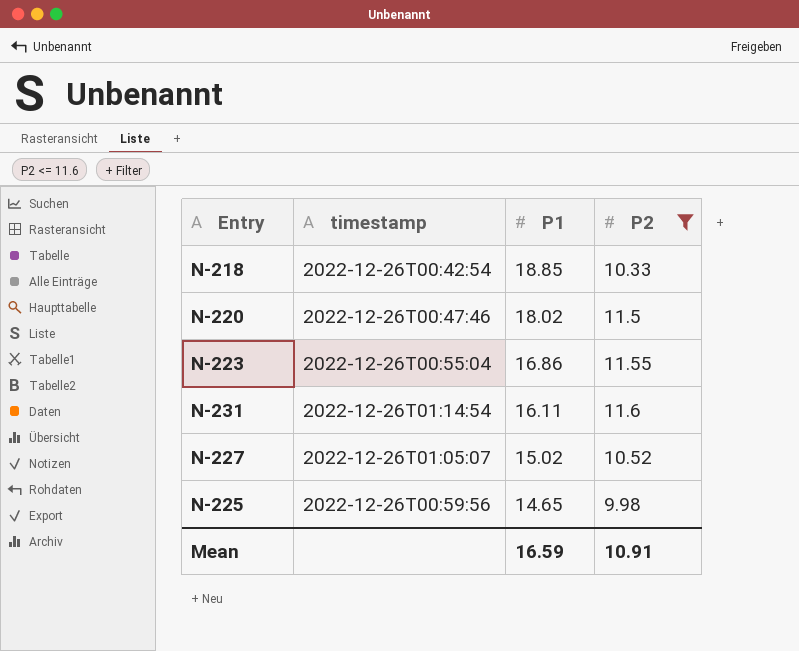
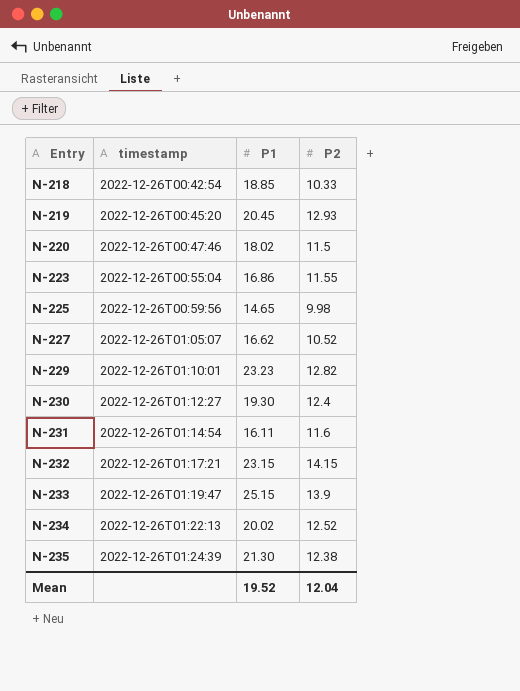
filter: P2 <= 11.6 -> none
row order: P1 descending -> Entry ascending
N-227 | P1: 15.02 -> 16.62
Mean | P1: 16.59 -> 19.52
Mean | P2: 10.91 -> 12.04

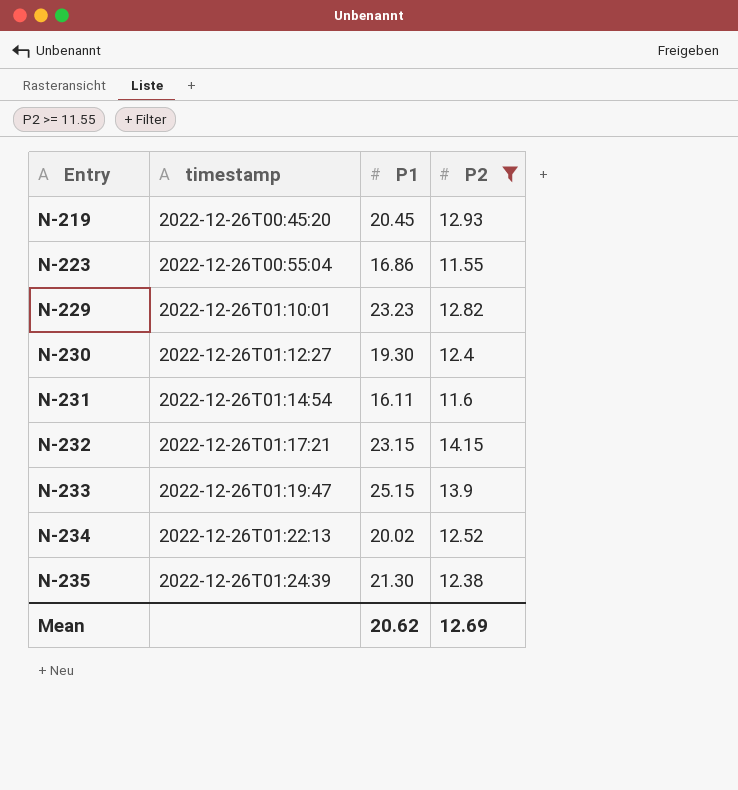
filter: none -> P2 >= 11.55
Mean | P1: 19.52 -> 20.62
Mean | P2: 12.04 -> 12.69

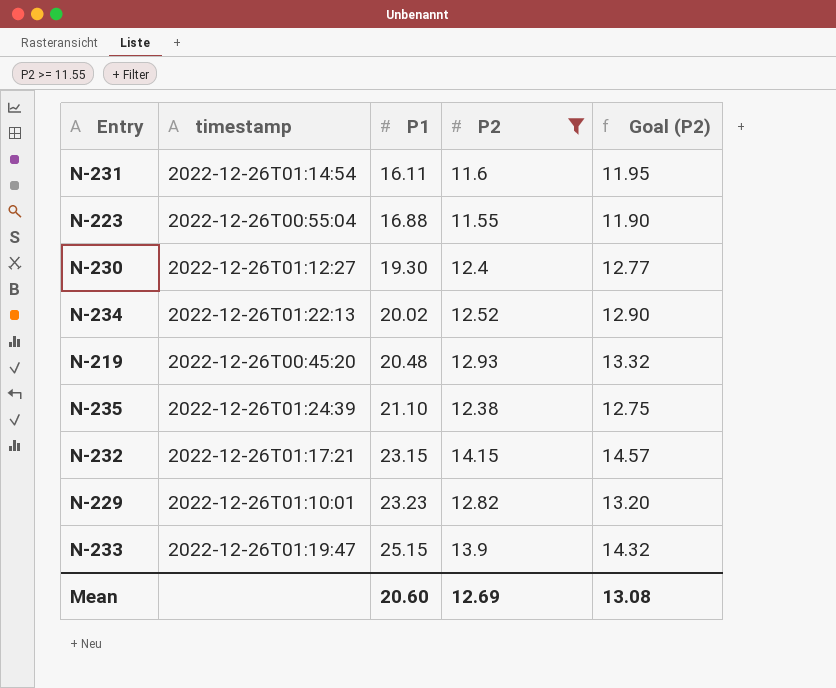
row order: Entry ascending -> P1 ascending
column Goal (P2) | formula: none -> [P2] * 1.03
N-223 | P1: 16.86 -> 16.88
N-219 | P1: 20.45 -> 20.48
N-235 | P1: 21.30 -> 21.10
Mean | P1: 20.62 -> 20.60

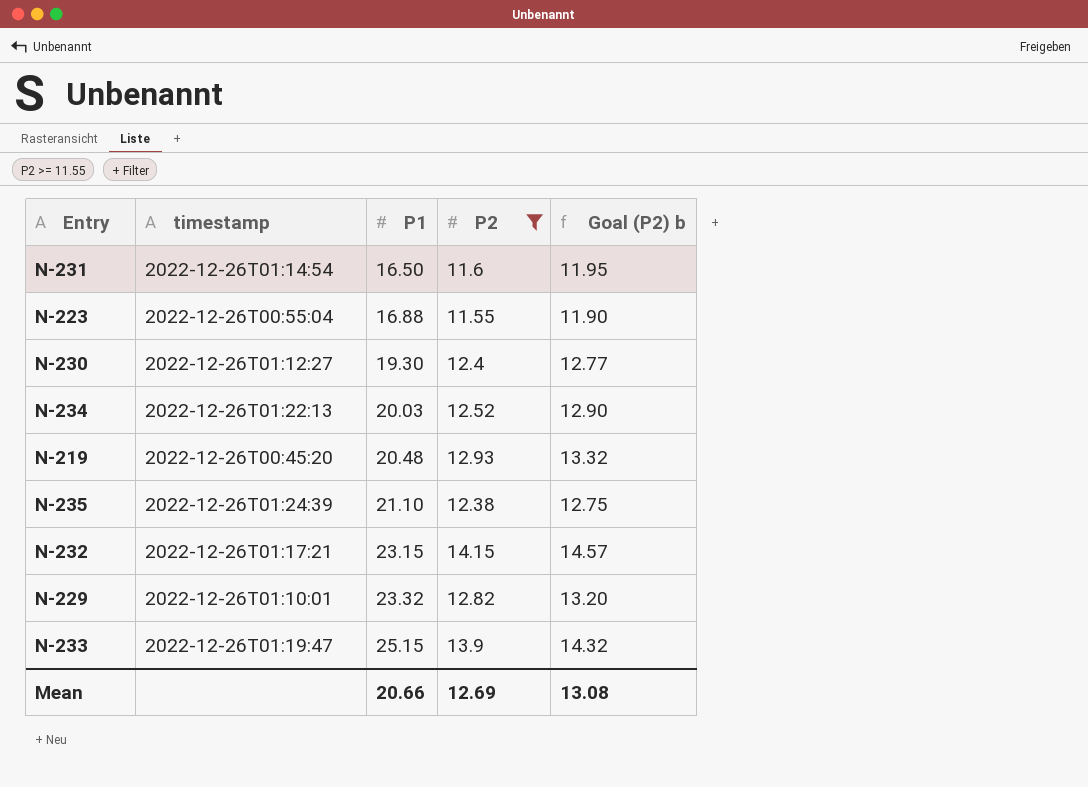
column name: Goal (P2) -> Goal (P2) b
N-231 | P1: 16.11 -> 16.50
N-234 | P1: 20.02 -> 20.03
N-229 | P1: 23.23 -> 23.32
Mean | P1: 20.60 -> 20.66

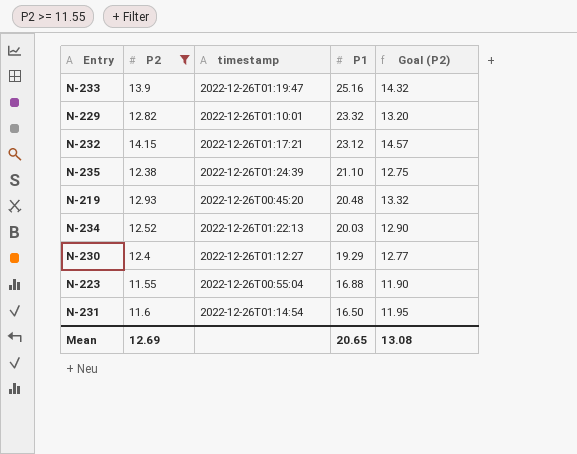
row order: P1 ascending -> P1 descending
column P2 | position: 4 -> 2
column name: Goal (P2) b -> Goal (P2)
N-233 | P1: 25.15 -> 25.16
N-232 | P1: 23.15 -> 23.12
N-230 | P1: 19.30 -> 19.29
Mean | P1: 20.66 -> 20.65

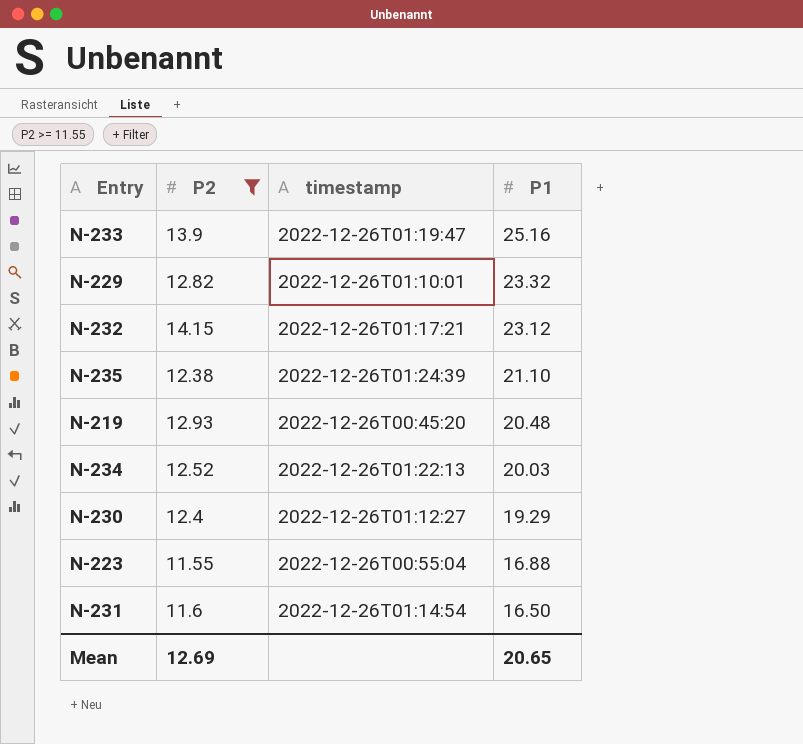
column Goal (P2) | formula: [P2] * 1.03 -> none

